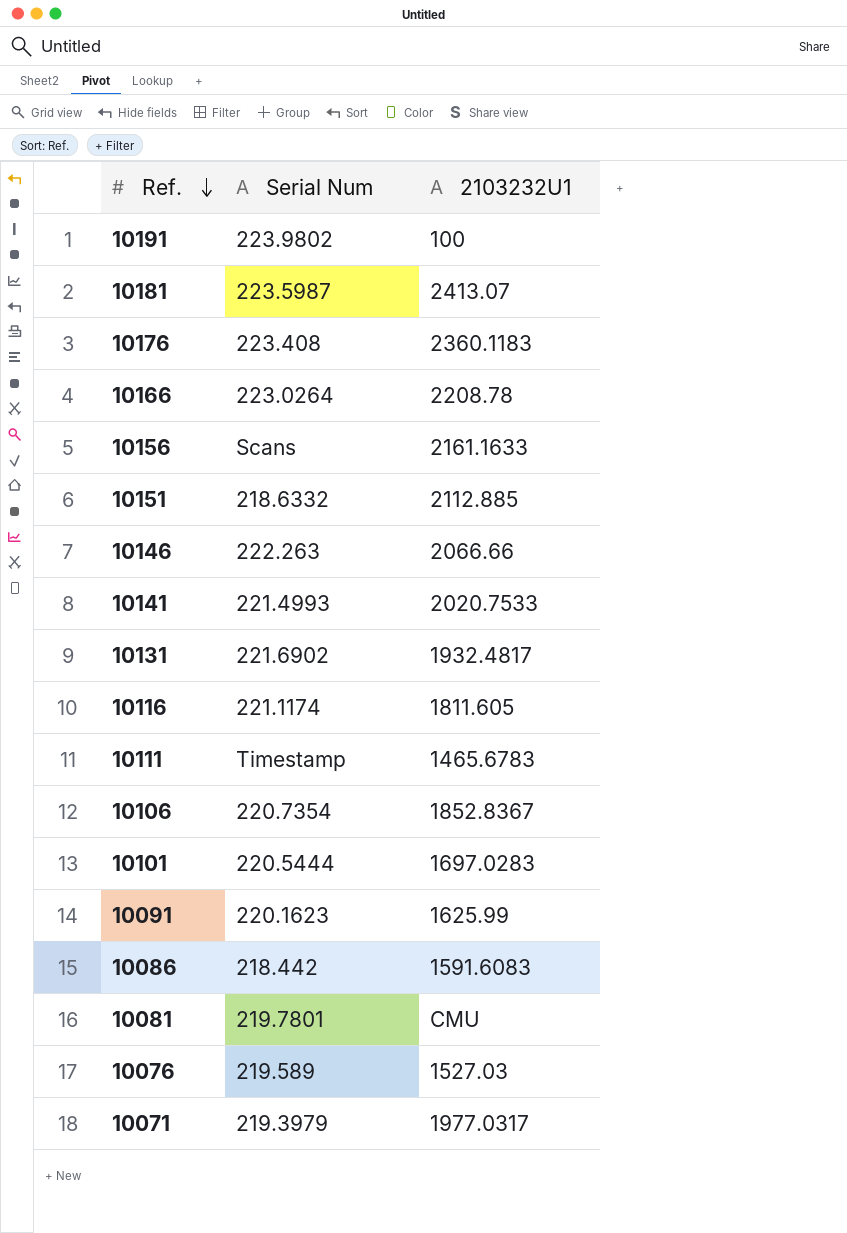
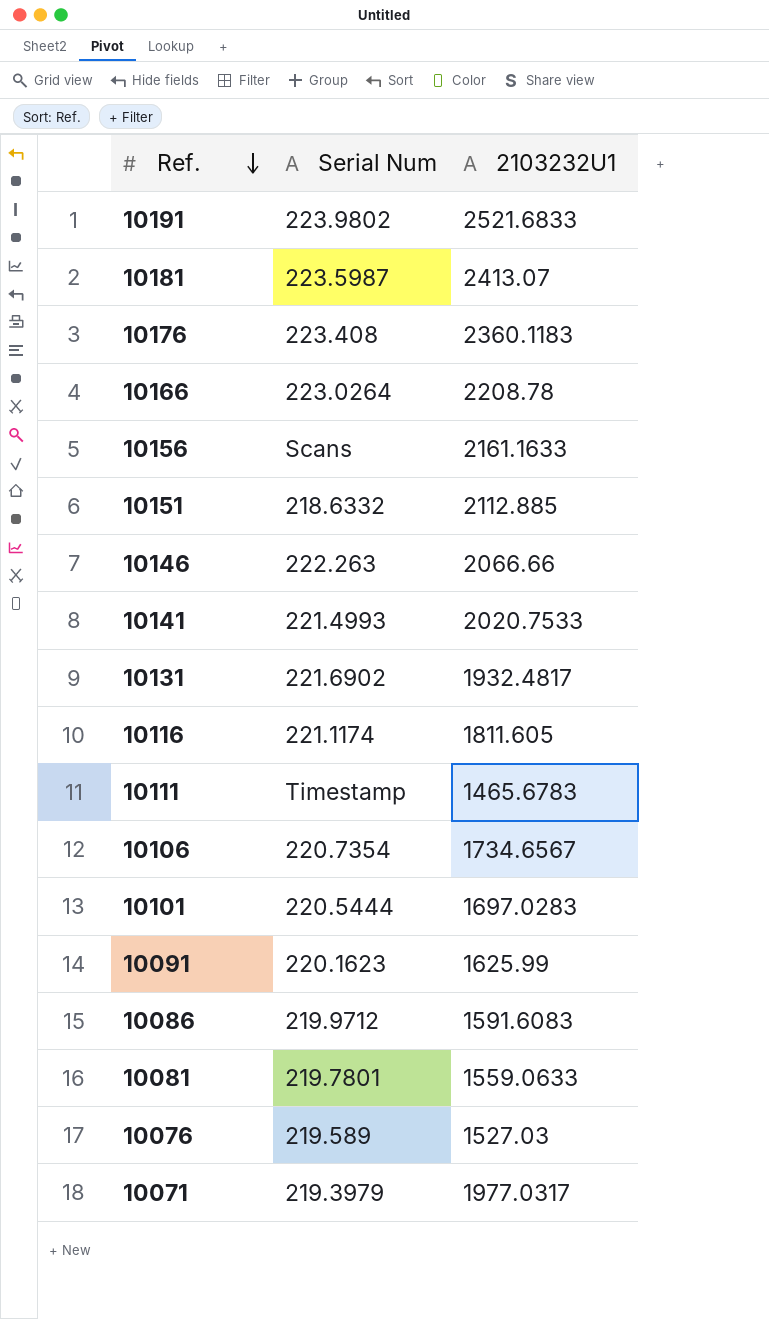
10191 | 2103232U1: 100 -> 2521.6833
10106 | 2103232U1: 1852.8367 -> 1734.6567
10086 | Serial Num: 218.442 -> 219.9712
10081 | 2103232U1: CMU -> 1559.0633

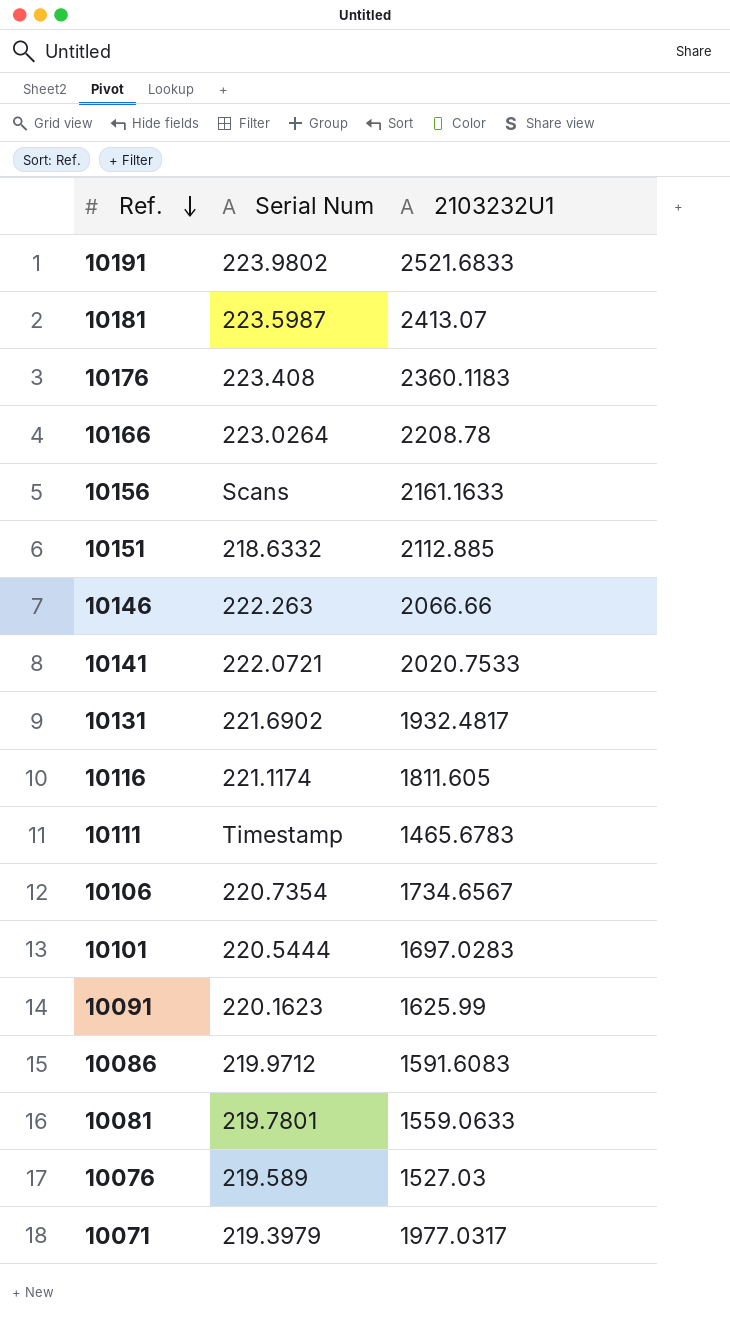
10141 | Serial Num: 221.4993 -> 222.0721

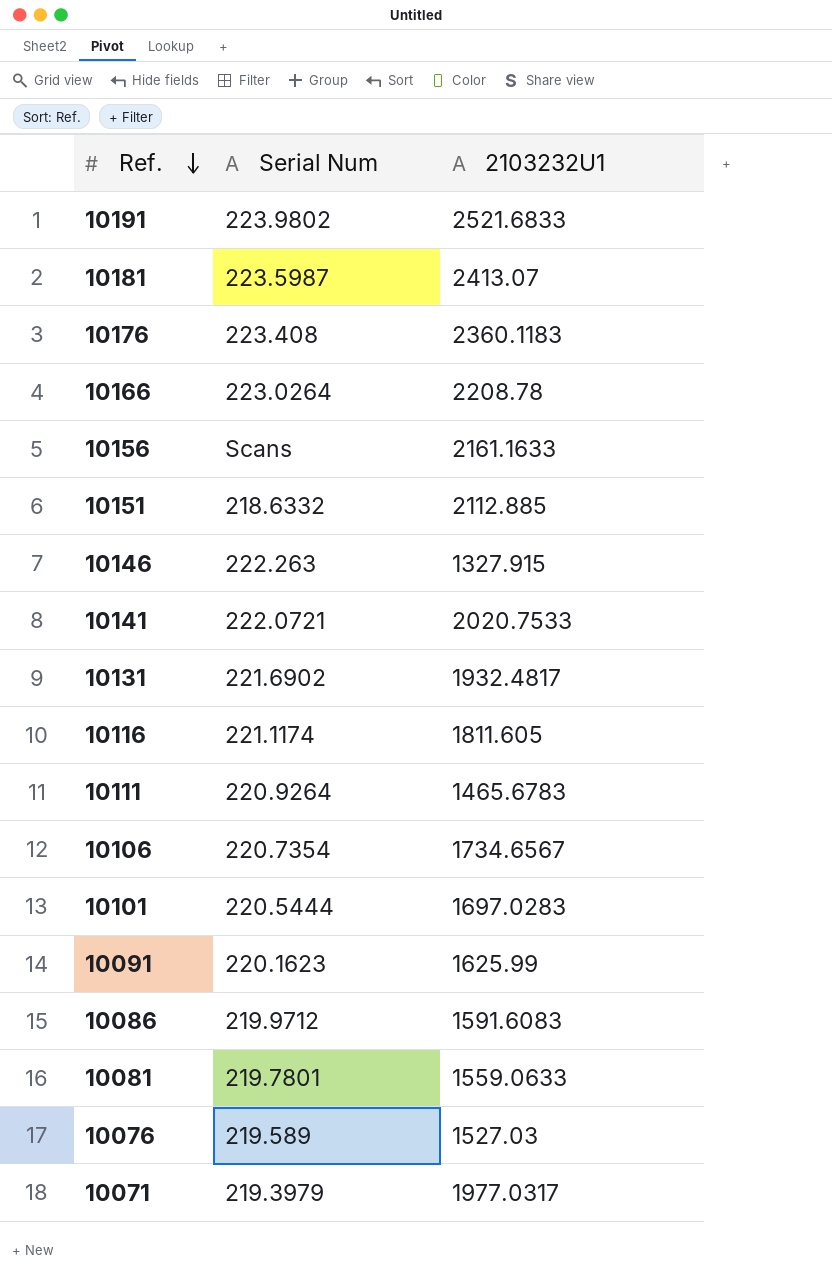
10146 | 2103232U1: 2066.66 -> 1327.915
10111 | Serial Num: Timestamp -> 220.9264

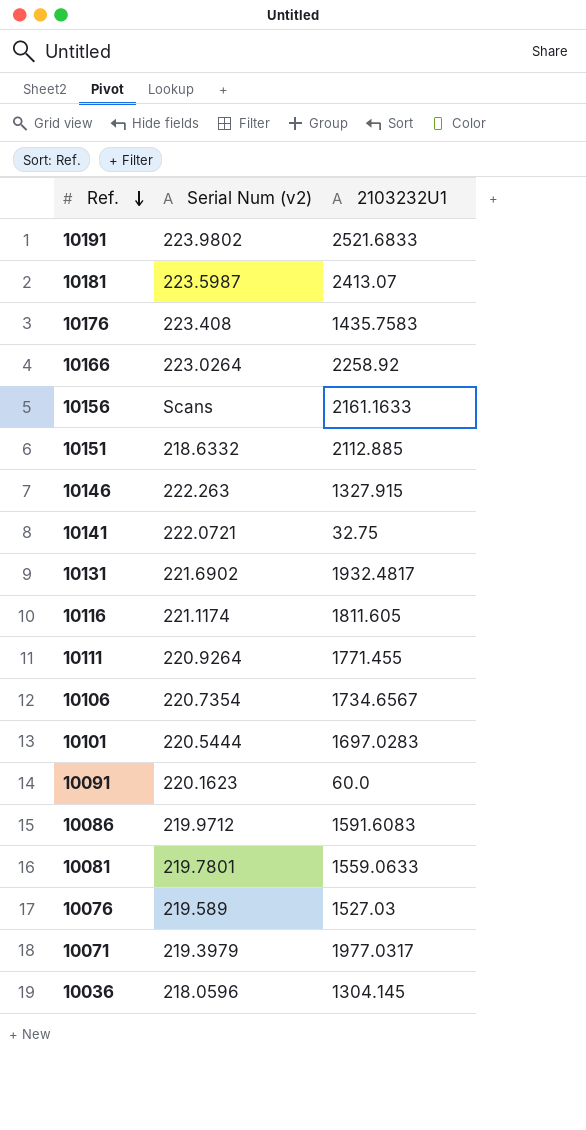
column name: Serial Num -> Serial Num (v2)
10176 | 2103232U1: 2360.1183 -> 1435.7583
10166 | 2103232U1: 2208.78 -> 2258.92
10141 | 2103232U1: 2020.7533 -> 32.75
10111 | 2103232U1: 1465.6783 -> 1771.455
10091 | 2103232U1: 1625.99 -> 60.0
row 10036: none -> 218.0596 | 1304.145

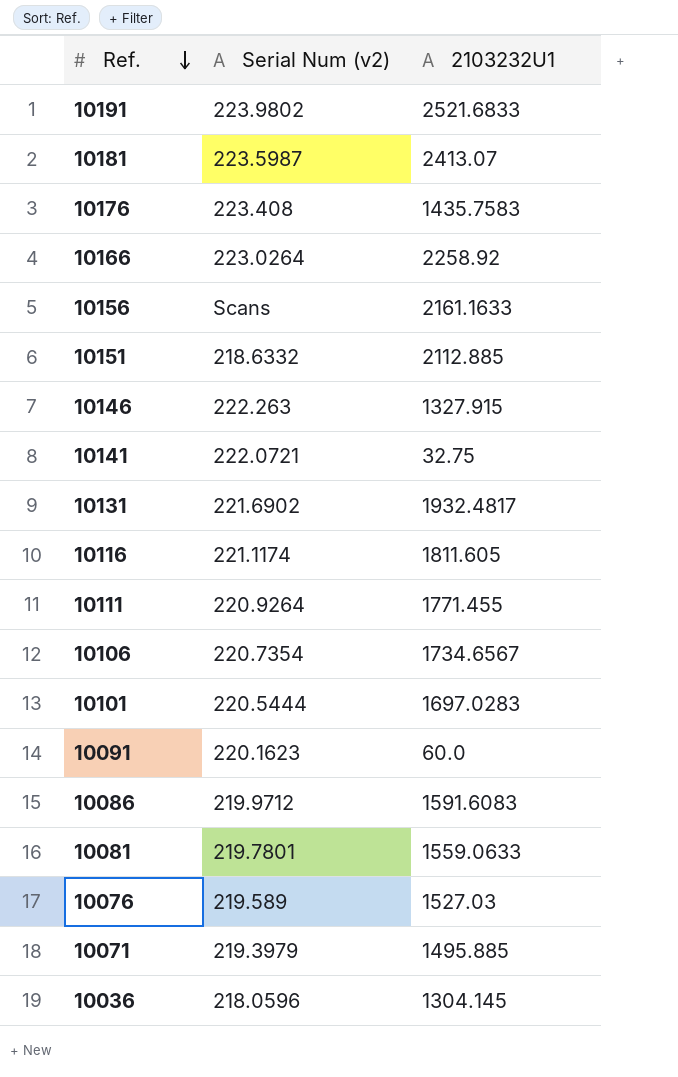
10071 | 2103232U1: 1977.0317 -> 1495.885

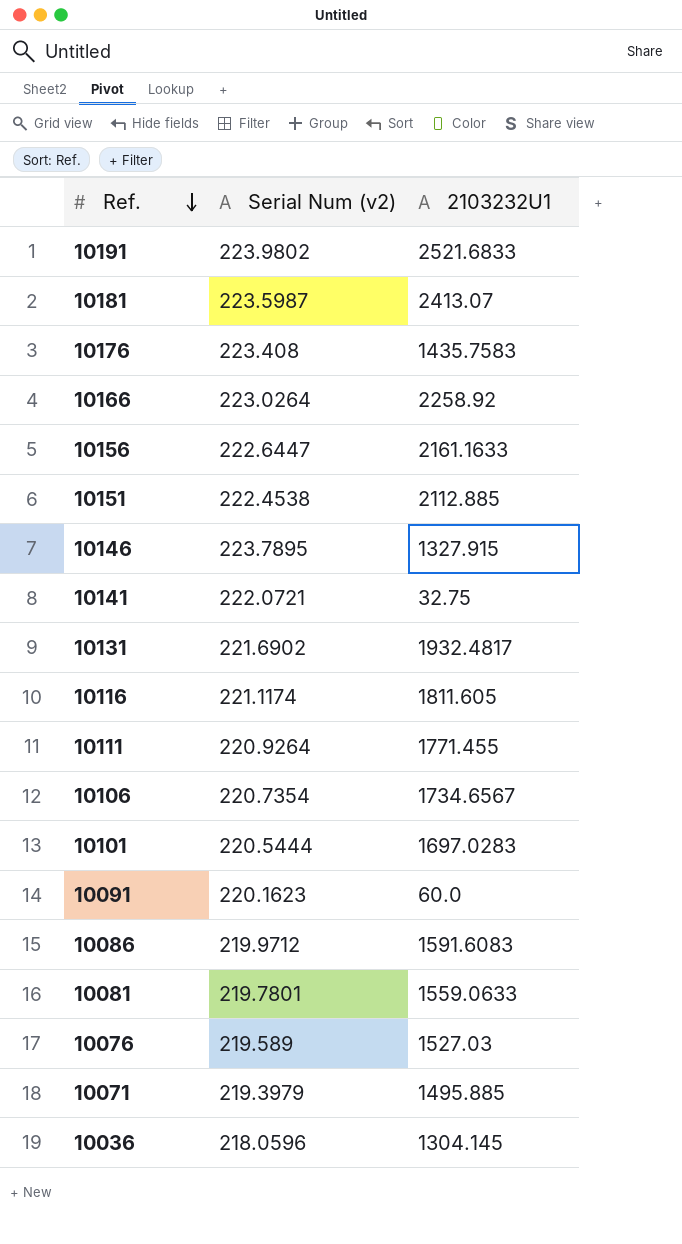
10156 | Serial Num (v2): Scans -> 222.6447
10151 | Serial Num (v2): 218.6332 -> 222.4538
10146 | Serial Num (v2): 222.263 -> 223.7895

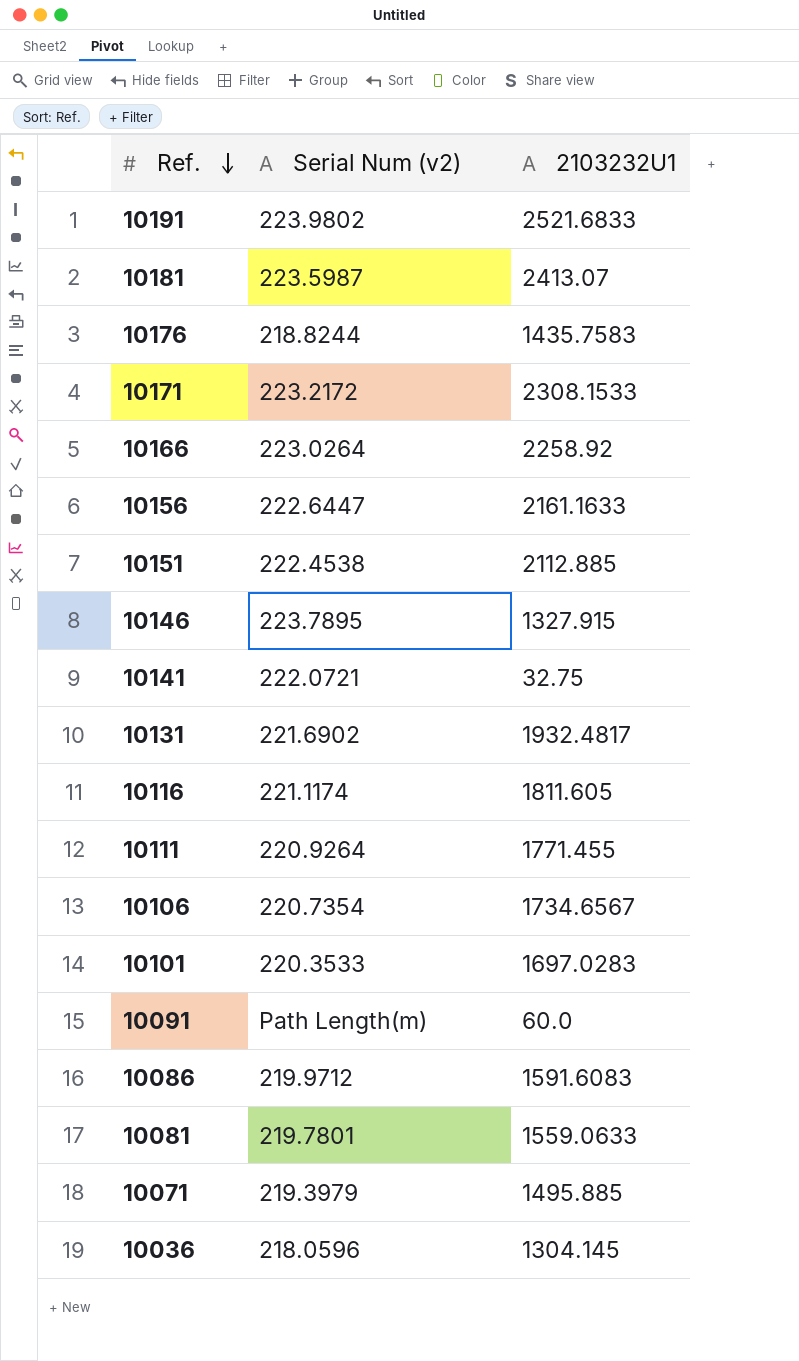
row 10076: 219.589 | 1527.03 -> none
10176 | Serial Num (v2): 223.408 -> 218.8244
row 10171: none -> 223.2172 | 2308.1533
10101 | Serial Num (v2): 220.5444 -> 220.3533
10091 | Serial Num (v2): 220.1623 -> Path Length(m)

